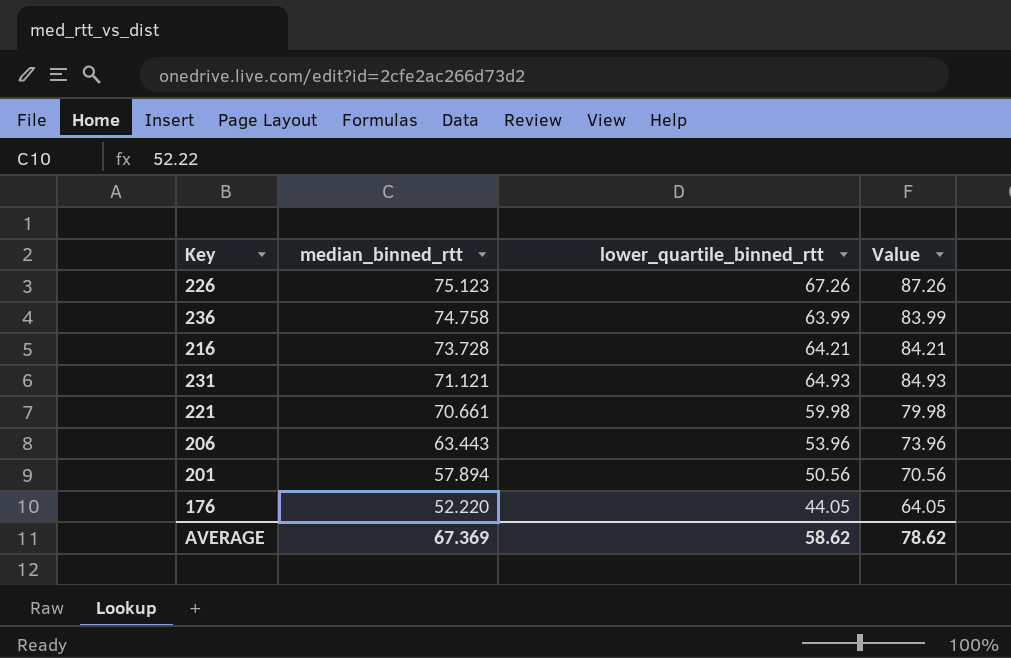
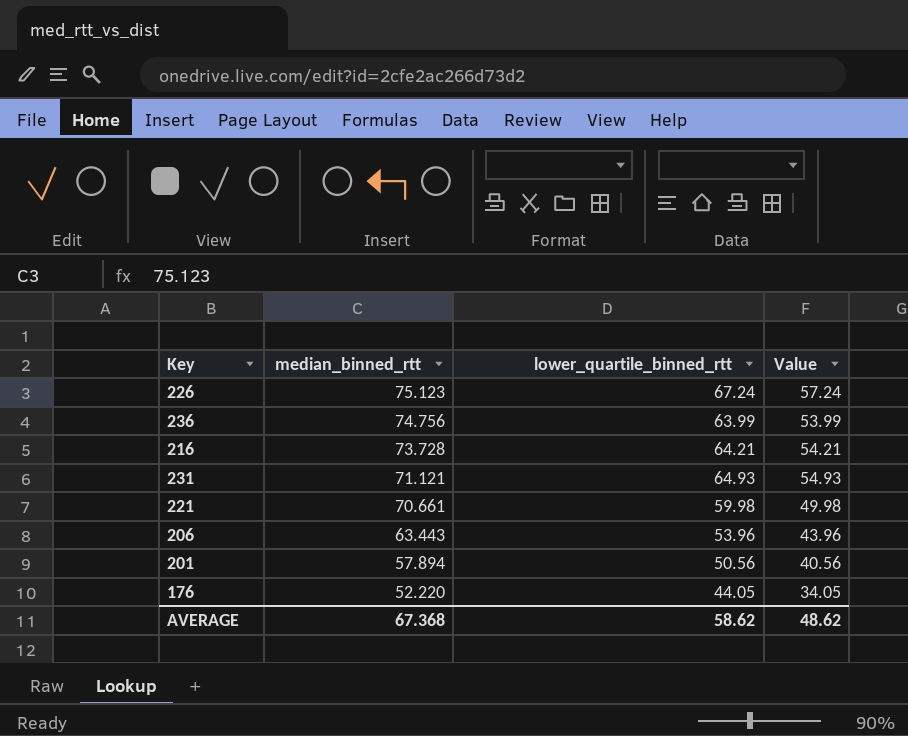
column Value | formula: [lower_quartile_binned_rtt] + 20 -> [lower_quartile_binned_rtt] - 10
226 | lower_quartile_binned_rtt: 67.26 -> 67.24
236 | median_binned_rtt: 74.758 -> 74.756
AVERAGE | median_binned_rtt: 67.369 -> 67.368
AVERAGE | Value: 78.62 -> 48.62

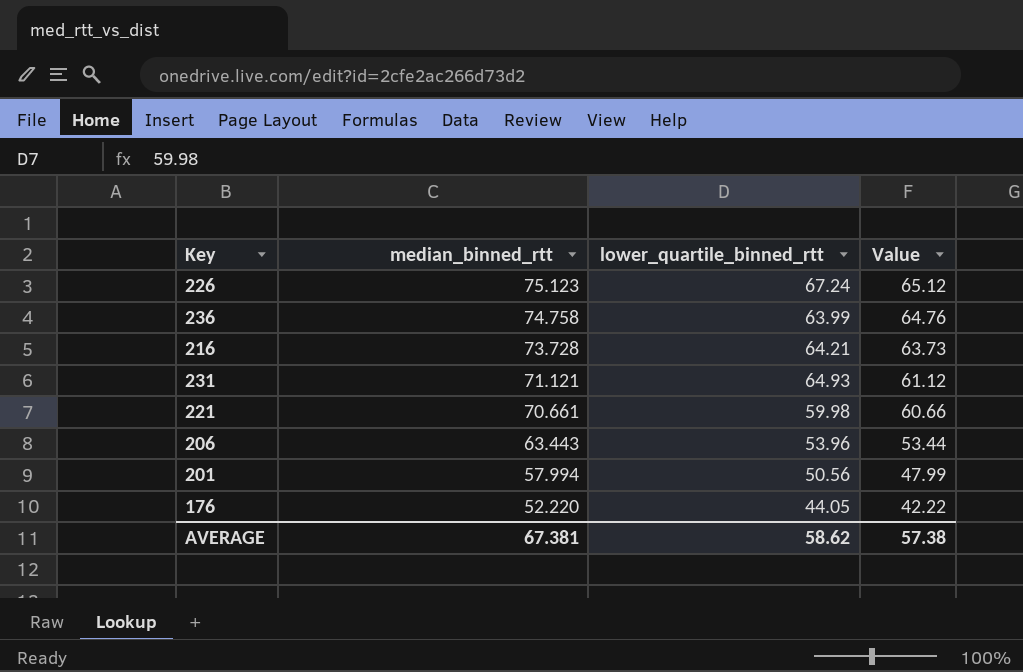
column Value | formula: [lower_quartile_binned_rtt] - 10 -> [median_binned_rtt] - 10
236 | median_binned_rtt: 74.756 -> 74.758
201 | median_binned_rtt: 57.894 -> 57.994
AVERAGE | median_binned_rtt: 67.368 -> 67.381
AVERAGE | Value: 48.62 -> 57.38

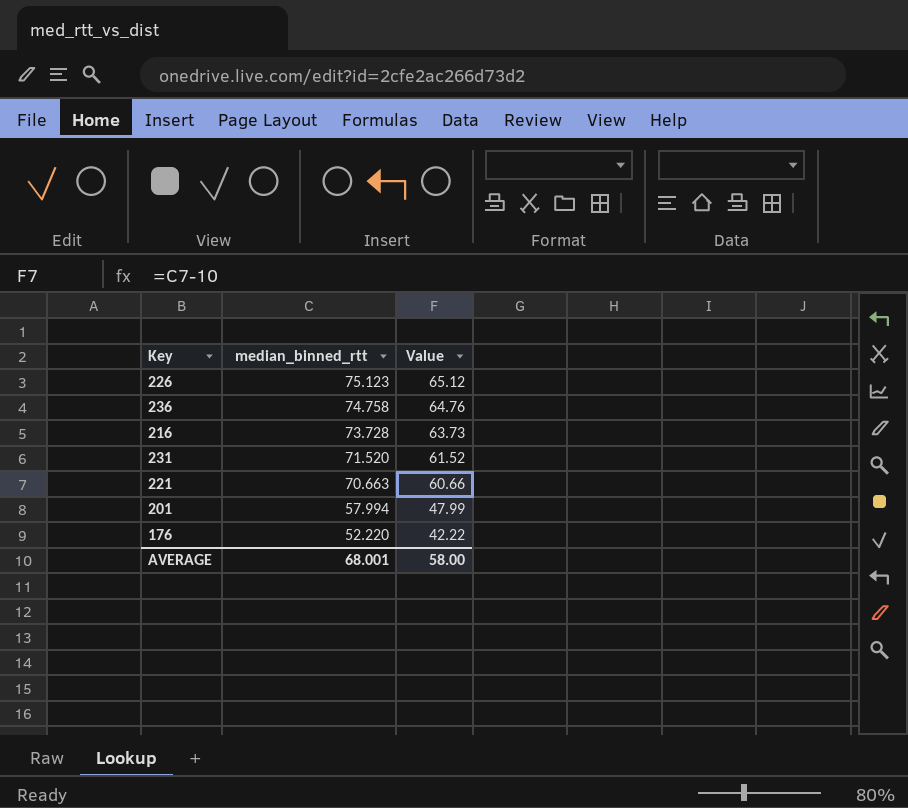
column lower_quartile_binned_rtt | position: 3 -> none
row 206: 63.443 | 53.96 | 53.44 -> none
231 | median_binned_rtt: 71.121 -> 71.520
231 | Value: 61.12 -> 61.52
221 | median_binned_rtt: 70.661 -> 70.663
AVERAGE | median_binned_rtt: 67.381 -> 68.001
AVERAGE | Value: 57.38 -> 58.00

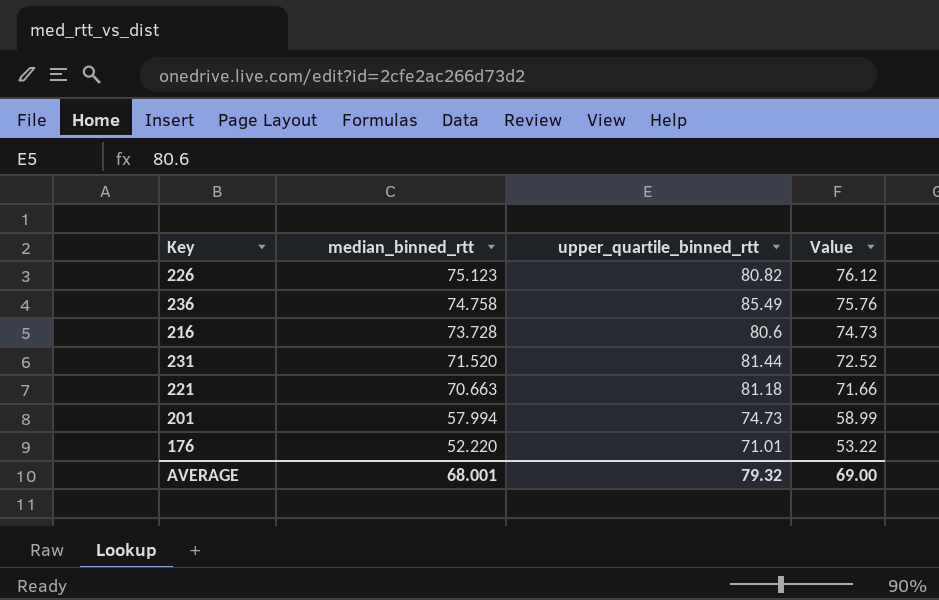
column upper_quartile_binned_rtt | position: none -> 3
column Value | formula: [median_binned_rtt] - 10 -> [median_binned_rtt] + 1
AVERAGE | Value: 58.00 -> 69.00

